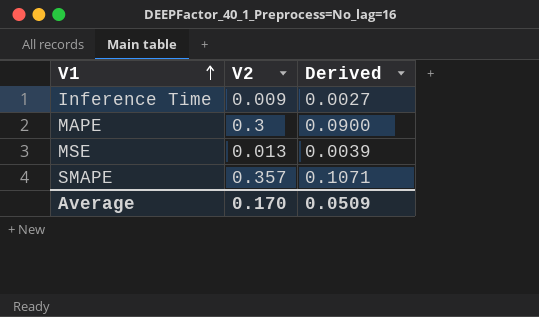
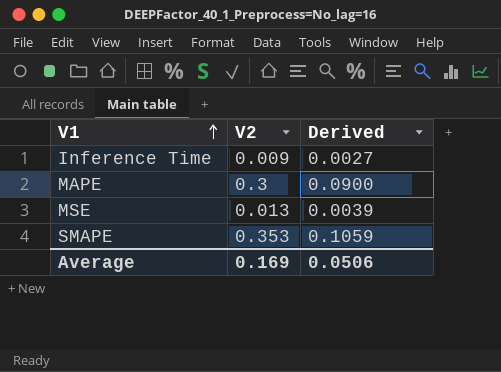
SMAPE | V2: 0.357 -> 0.353
SMAPE | Derived: 0.1071 -> 0.1059
Average | V2: 0.170 -> 0.169
Average | Derived: 0.0509 -> 0.0506

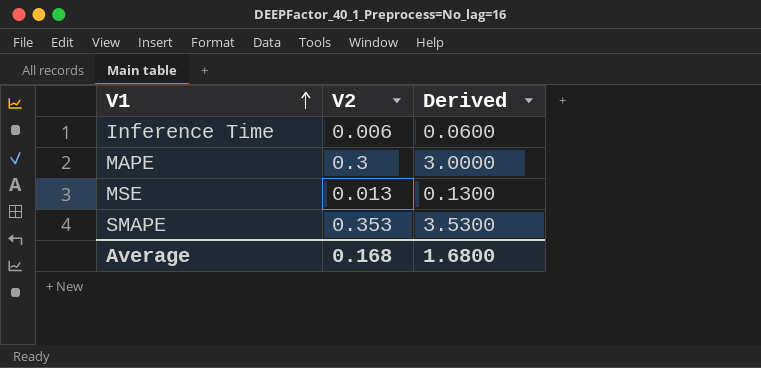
column Derived | formula: [V2] * 0.3 -> [V2] * 10
Inference Time | V2: 0.009 -> 0.006
Average | V2: 0.169 -> 0.168
Average | Derived: 0.0506 -> 1.6800

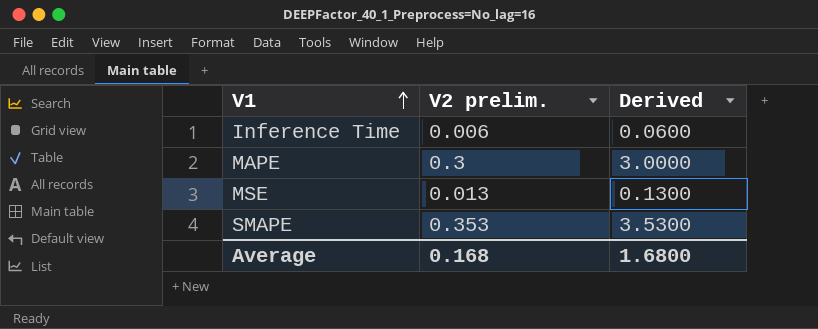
column name: V2 -> V2 prelim.

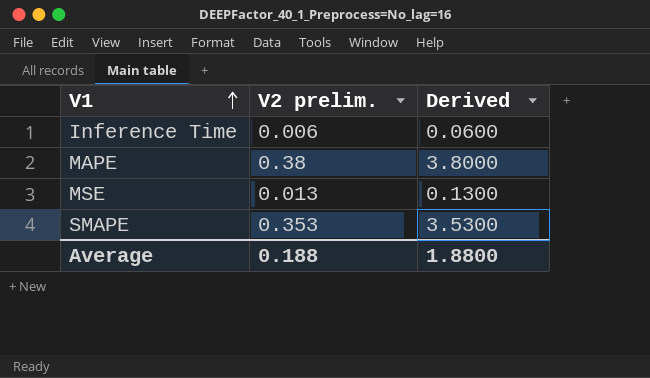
MAPE | V2 prelim.: 0.3 -> 0.38
MAPE | Derived: 3.0000 -> 3.8000
Average | V2 prelim.: 0.168 -> 0.188
Average | Derived: 1.6800 -> 1.8800

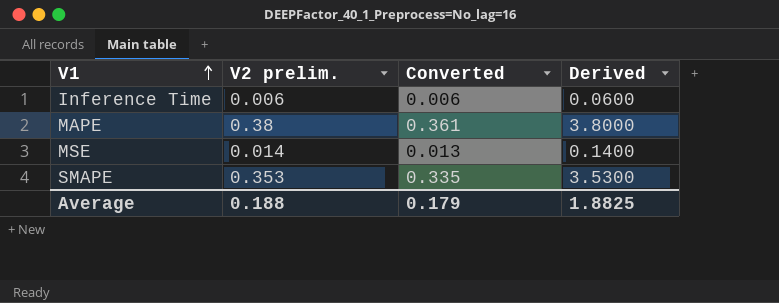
column Converted | formula: none -> [V2 prelim.] * 0.95
MSE | V2 prelim.: 0.013 -> 0.014
MSE | Derived: 0.1300 -> 0.1400
Average | Derived: 1.8800 -> 1.8825

